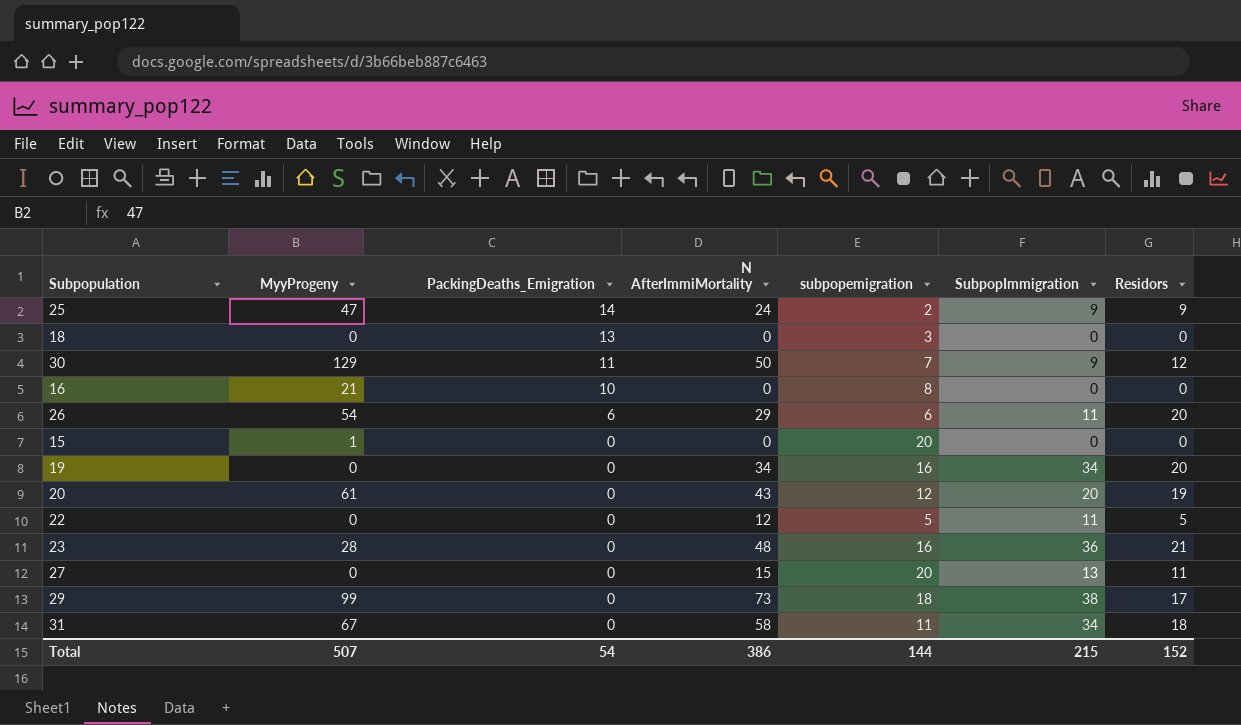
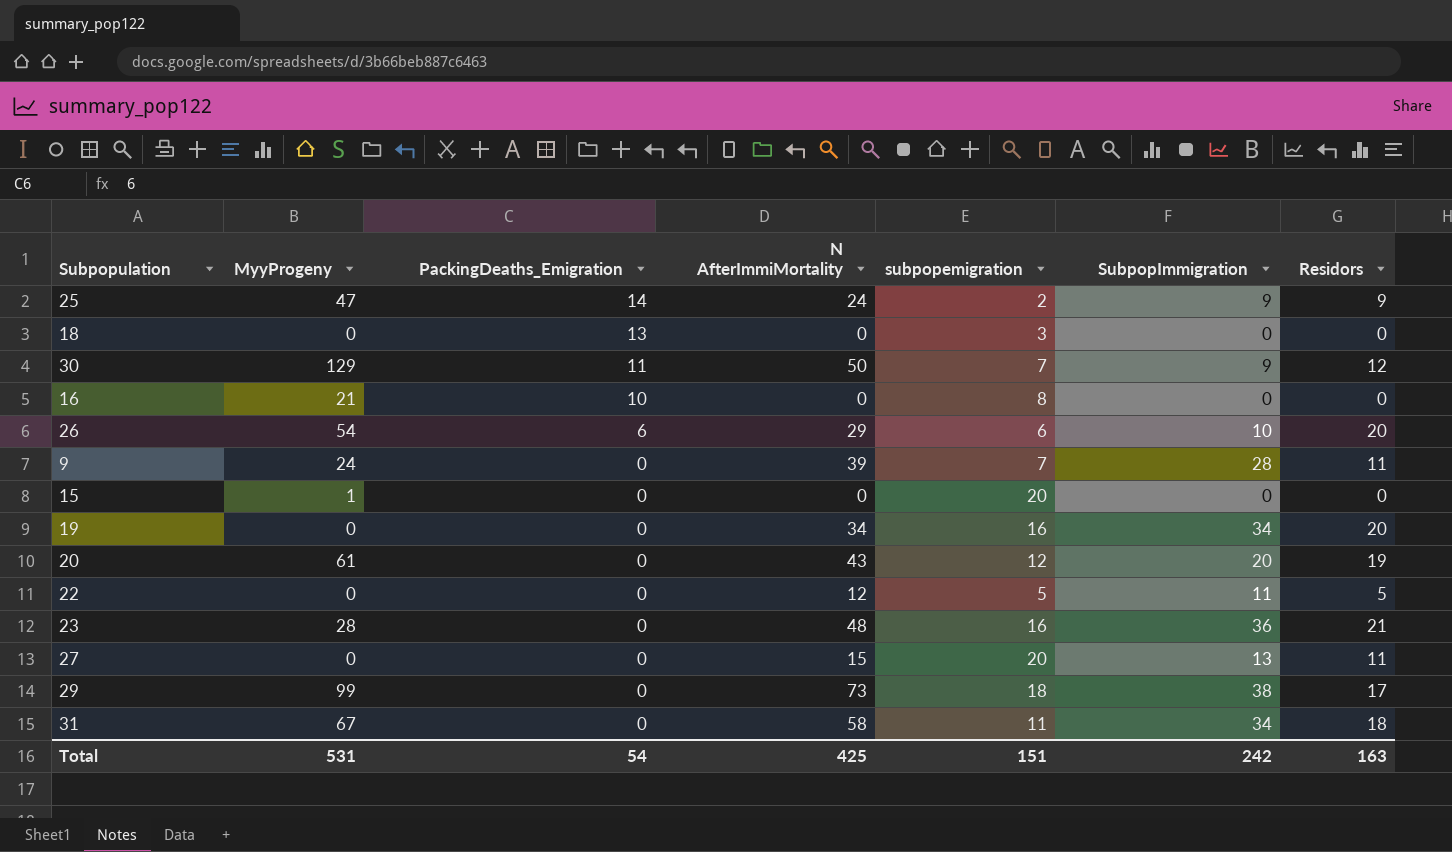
26 | SubpopImmigration: 11 -> 10
row 9: none -> 24 | 0 | 39 | 7 | 28 | 11
Total | MyyProgeny: 507 -> 531
Total | N AfterImmiMortality: 386 -> 425
Total | subpopemigration: 144 -> 151
Total | SubpopImmigration: 215 -> 242
Total | Residors: 152 -> 163

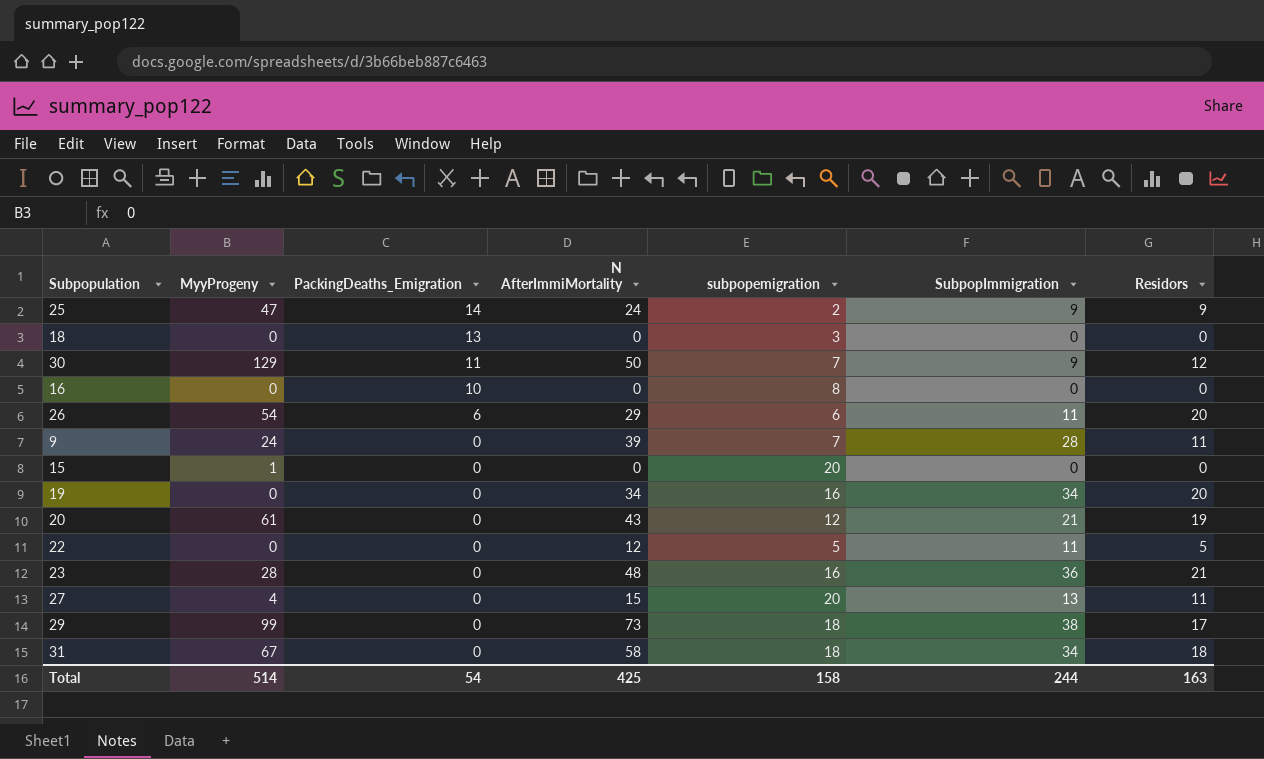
16 | MyyProgeny: 21 -> 0
26 | SubpopImmigration: 10 -> 11
20 | SubpopImmigration: 20 -> 21
27 | MyyProgeny: 0 -> 4
31 | subpopemigration: 11 -> 18
Total | MyyProgeny: 531 -> 514
Total | subpopemigration: 151 -> 158
Total | SubpopImmigration: 242 -> 244

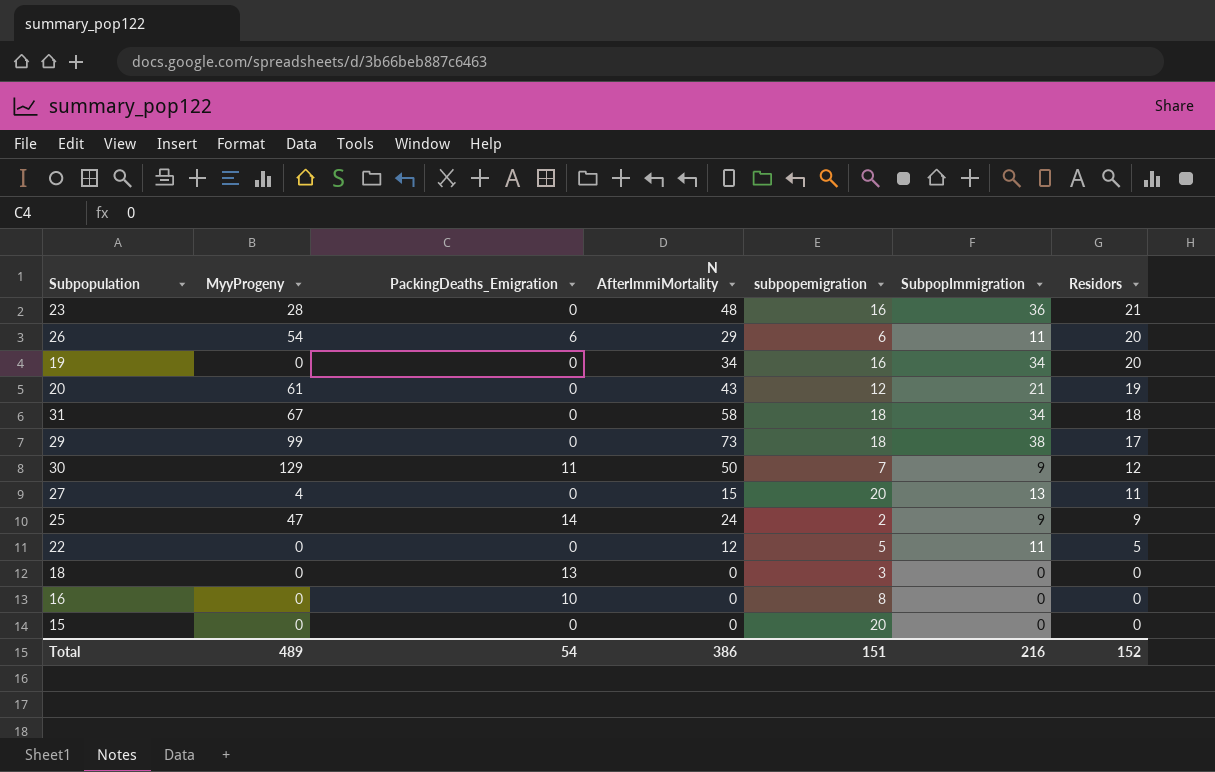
row order: PackingDeaths_Emigration descending -> Residors descending
row 9: 24 | 0 | 39 | 7 | 28 | 11 -> none
15 | MyyProgeny: 1 -> 0
Total | MyyProgeny: 514 -> 489
Total | N AfterImmiMortality: 425 -> 386
Total | subpopemigration: 158 -> 151
Total | SubpopImmigration: 244 -> 216
Total | Residors: 163 -> 152

